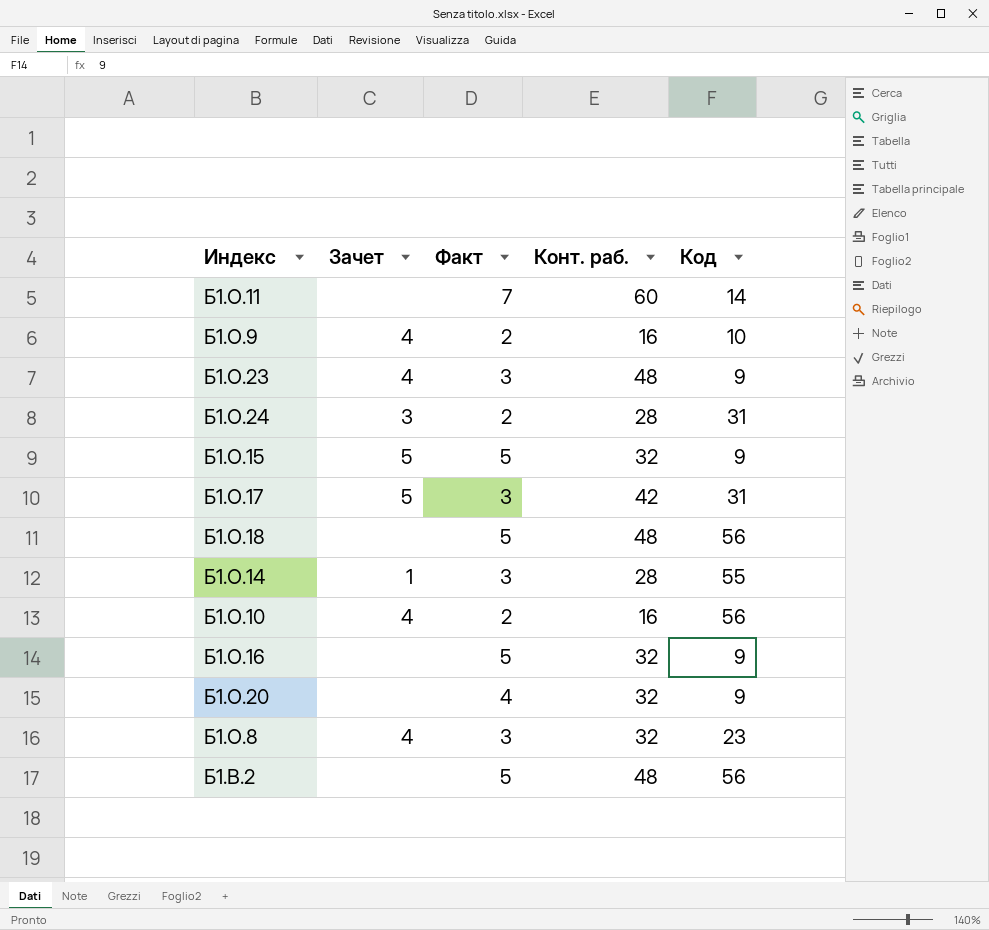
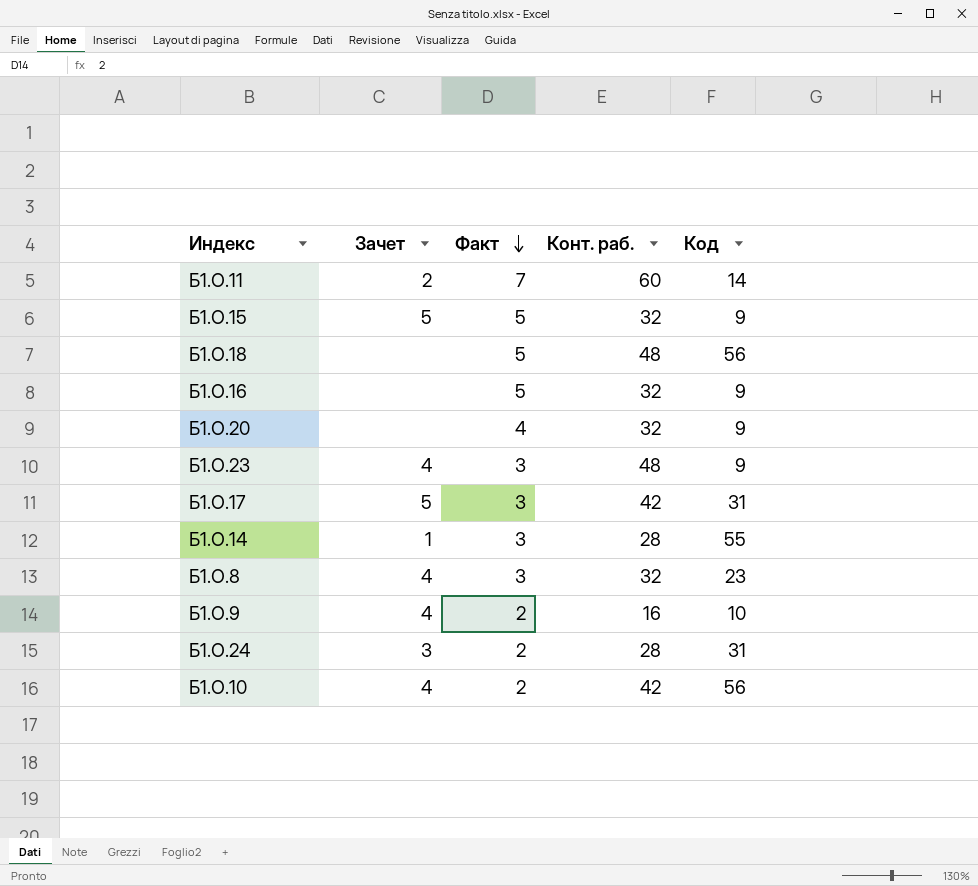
row order: none -> Факт descending
row Б1.В.2: none | 5 | 48 | 56 -> none
Б1.О.11 | Зачет: none -> 2
Б1.О.10 | Конт. раб.: 16 -> 42

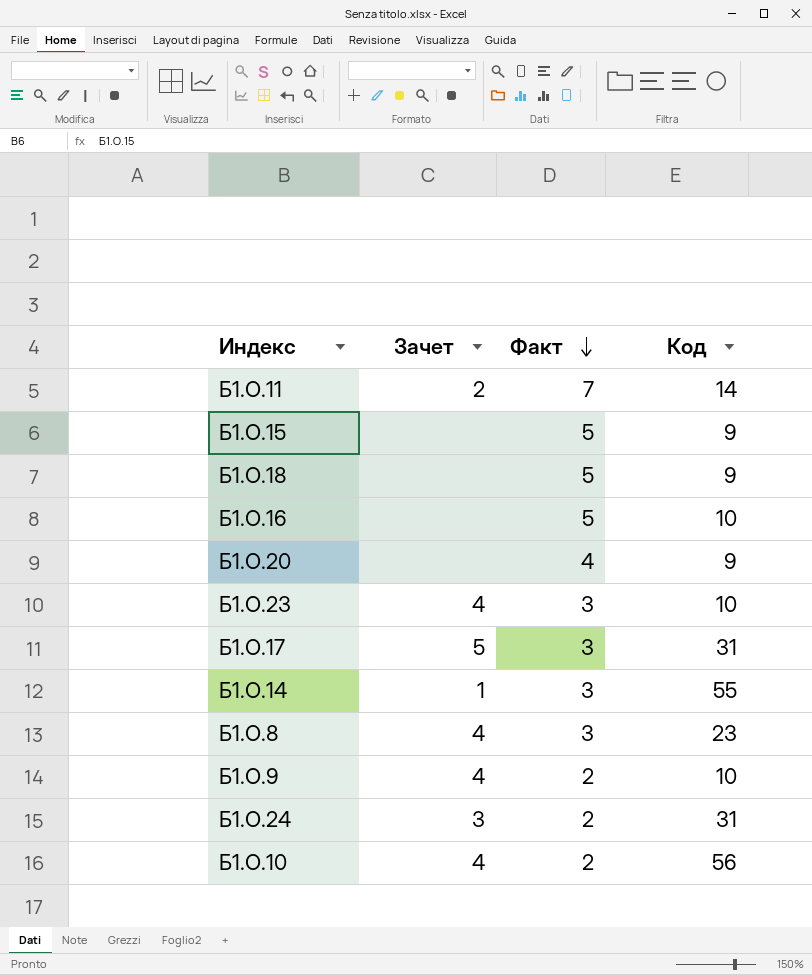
column Конт. раб. | position: 4 -> none
Б1.О.15 | Зачет: 5 -> none
Б1.О.18 | Код: 56 -> 9
Б1.О.16 | Код: 9 -> 10
Б1.О.23 | Код: 9 -> 10

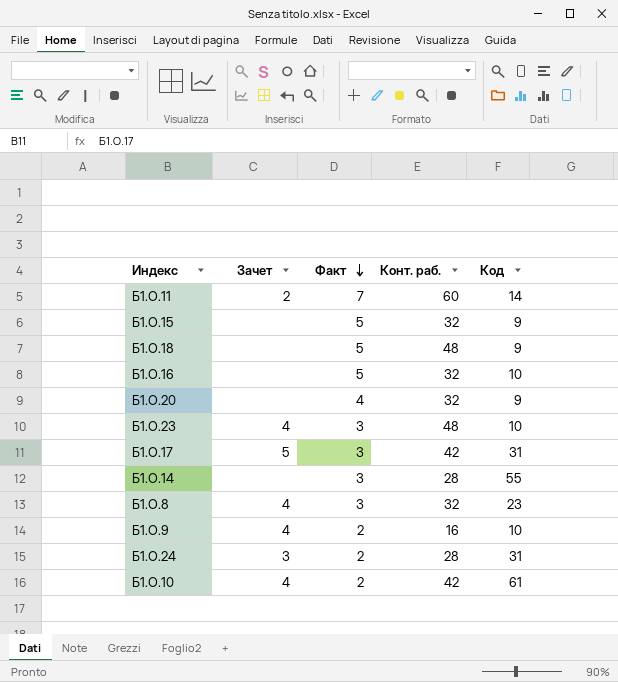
column Конт. раб. | position: none -> 4
Б1.О.14 | Зачет: 1 -> none
Б1.О.10 | Код: 56 -> 61

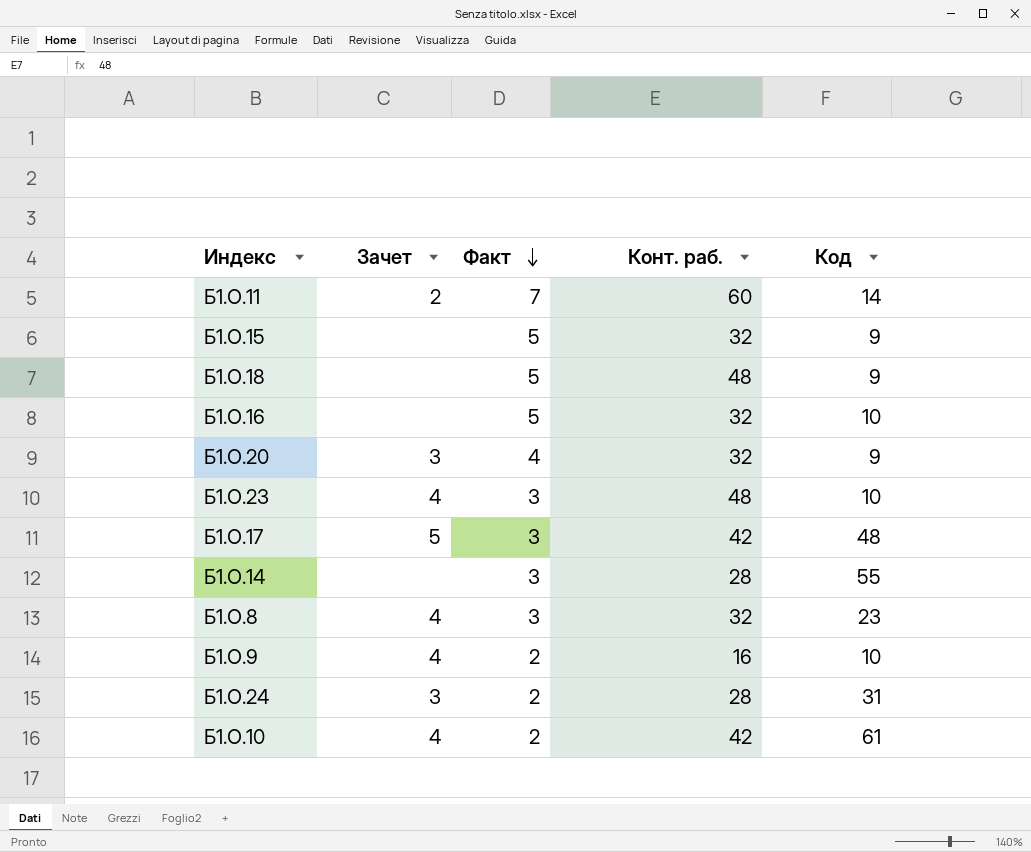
Б1.О.20 | Зачет: none -> 3
Б1.О.17 | Код: 31 -> 48

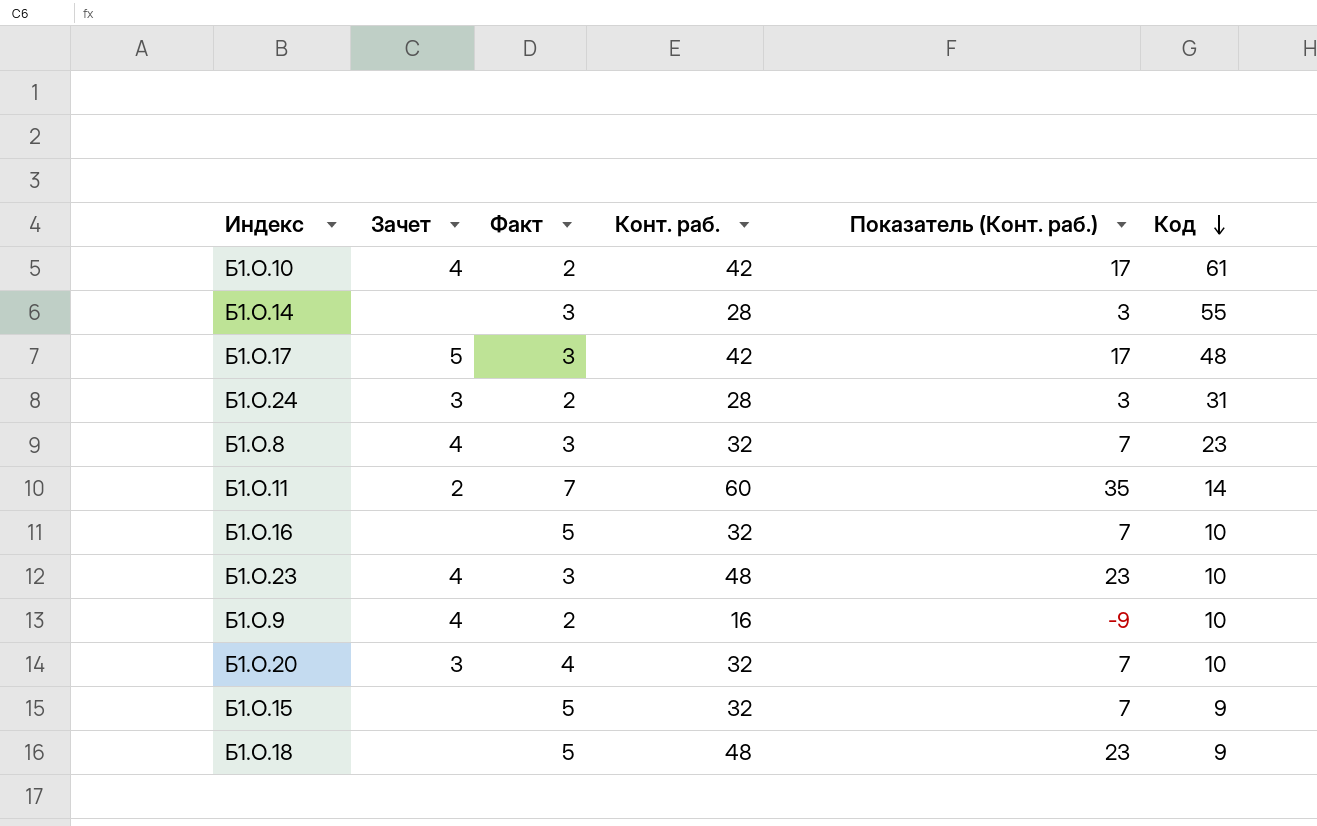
row order: Факт descending -> Код descending
column Показатель (Конт. раб.) | formula: none -> [Конт. раб.] - 25
Б1.О.20 | Код: 9 -> 10

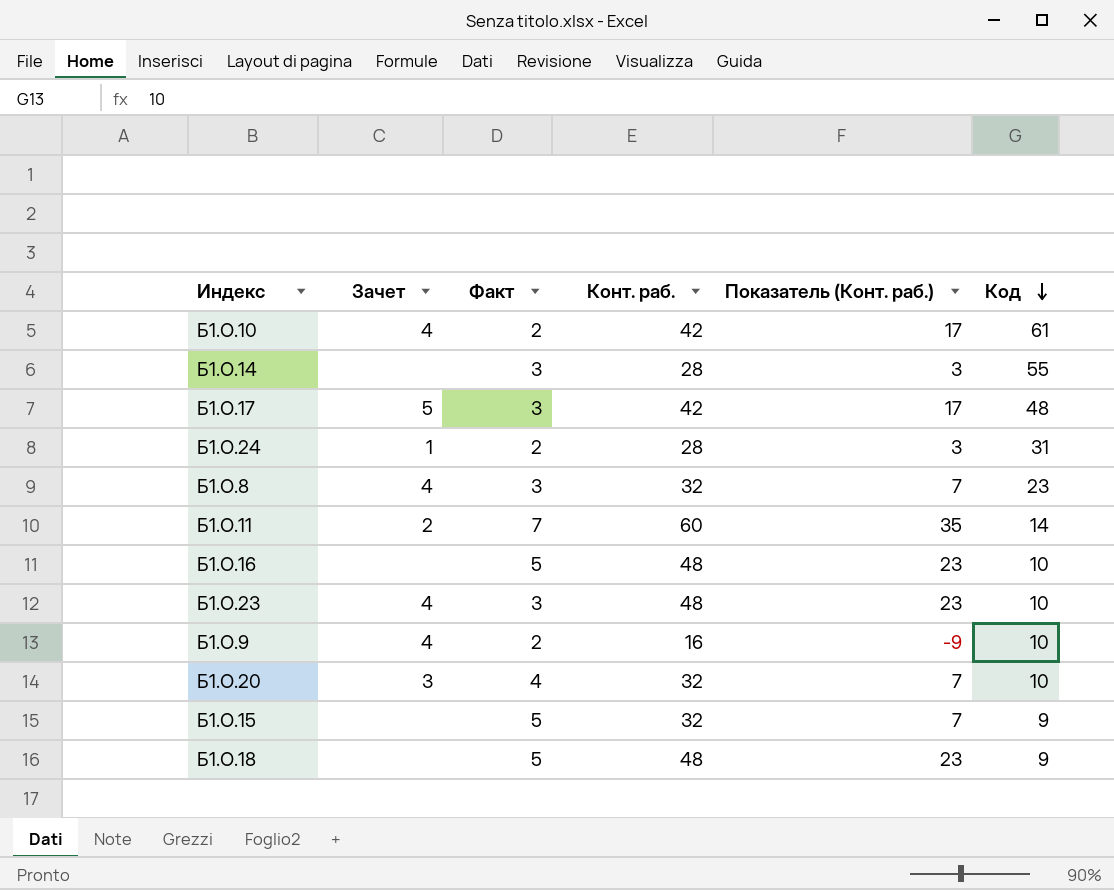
Б1.О.24 | Зачет: 3 -> 1
Б1.О.16 | Конт. раб.: 32 -> 48
Б1.О.16 | Показатель (Конт. раб.): 7 -> 23

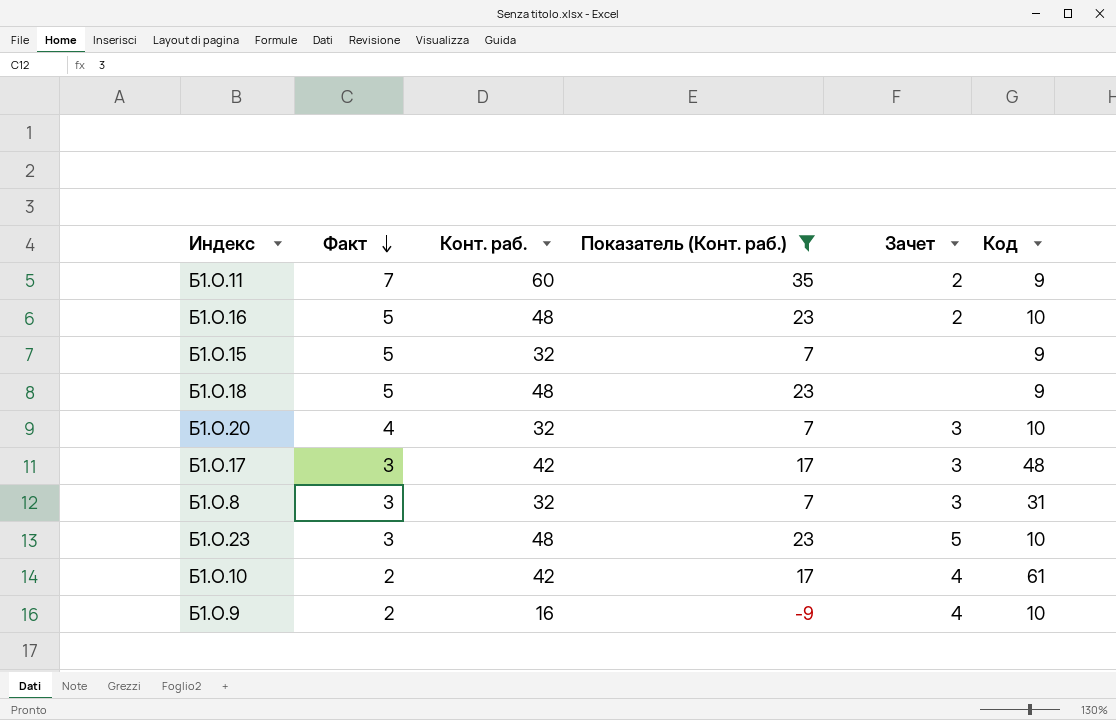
filter: none -> Показатель (Конт. раб.) != 3
row order: Код descending -> Факт descending
column Зачет | position: 2 -> 5
Б1.О.11 | Код: 14 -> 9
Б1.О.16 | Зачет: none -> 2
Б1.О.17 | Зачет: 5 -> 3
Б1.О.8 | Зачет: 4 -> 3
Б1.О.8 | Код: 23 -> 31
Б1.О.23 | Зачет: 4 -> 5

